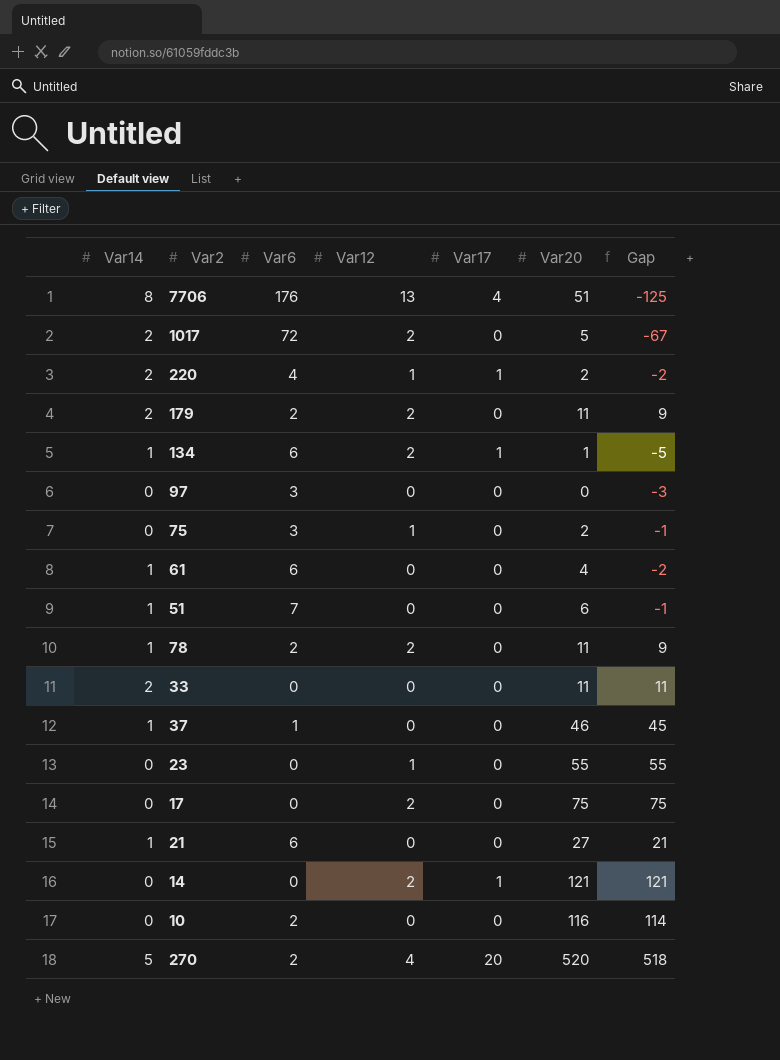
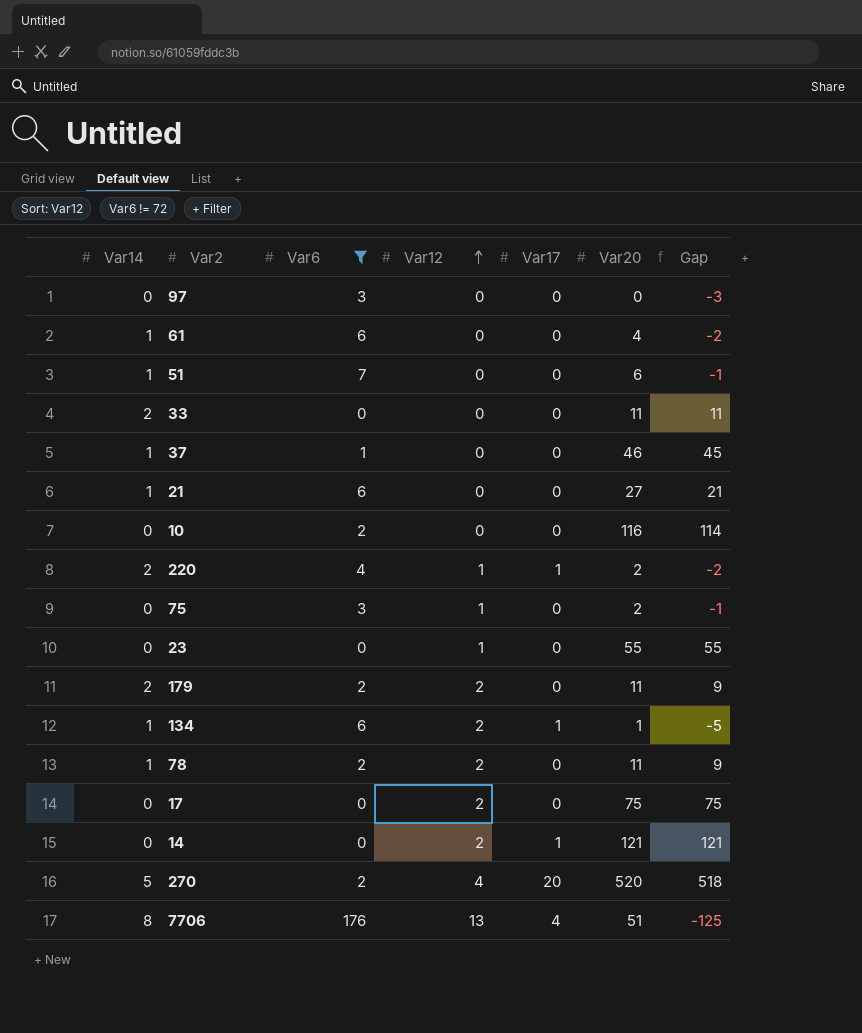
filter: none -> Var6 != 72
row order: none -> Var12 ascending

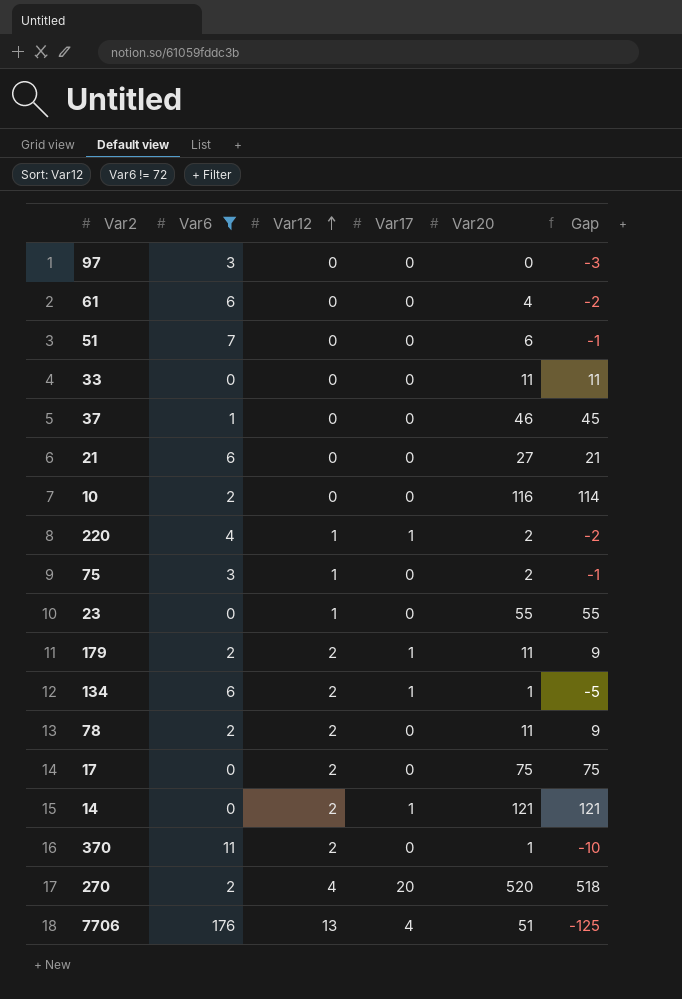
column Var14 | position: 1 -> none
179 | Var17: 0 -> 1
row 370: none -> 11 | 2 | 0 | 1 | -10

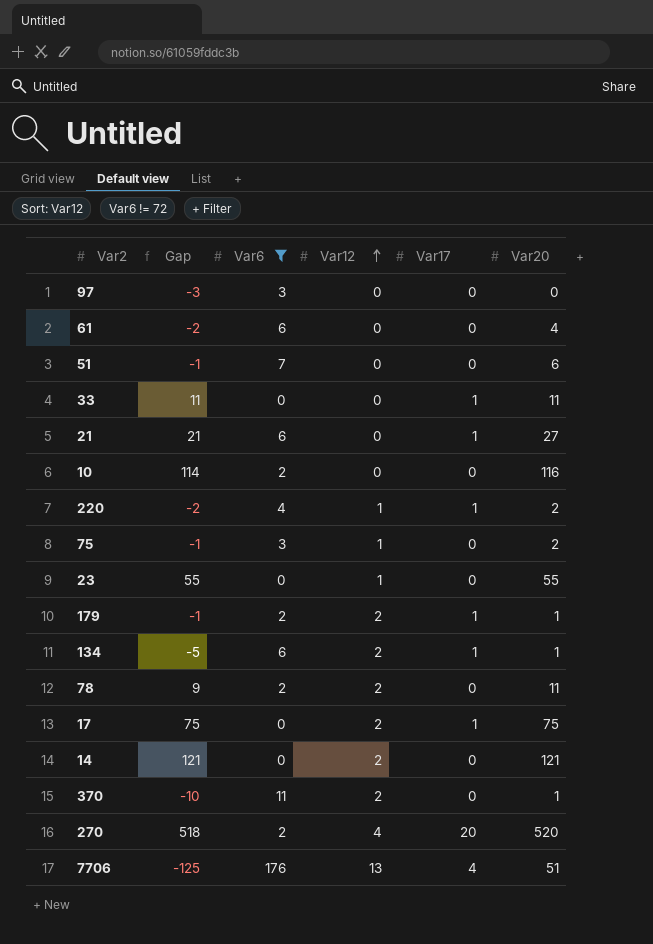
column Gap | position: 6 -> 2
row 37: 1 | 0 | 0 | 46 | 45 -> none
33 | Var17: 0 -> 1
21 | Var17: 0 -> 1
179 | Gap: 9 -> -1
179 | Var20: 11 -> 1
17 | Var17: 0 -> 1
14 | Var17: 1 -> 0

